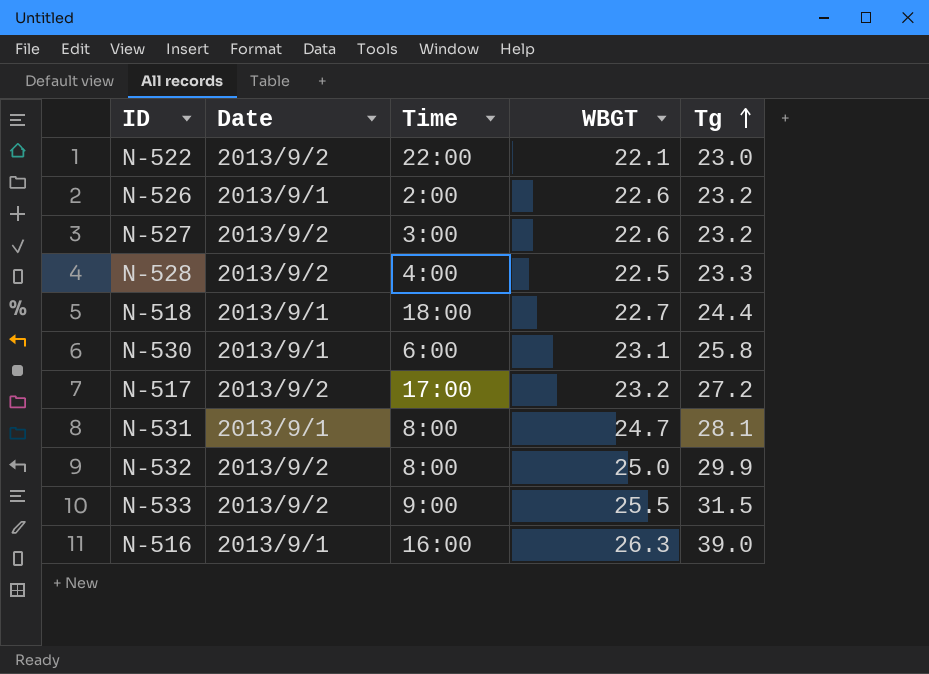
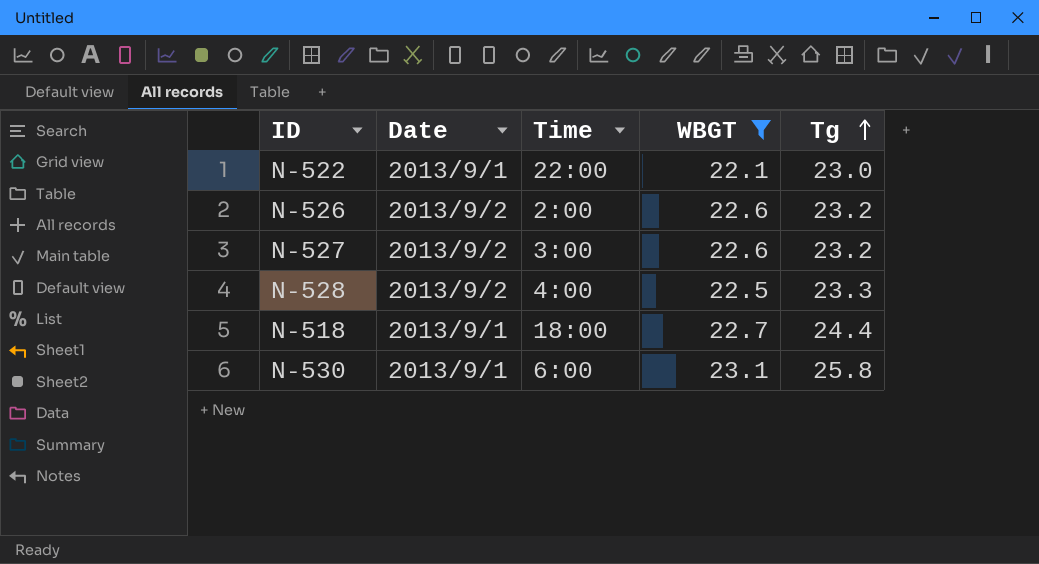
filter: none -> WBGT <= 23.1
N-522 | Date: 2013/9/2 -> 2013/9/1
N-526 | Date: 2013/9/1 -> 2013/9/2

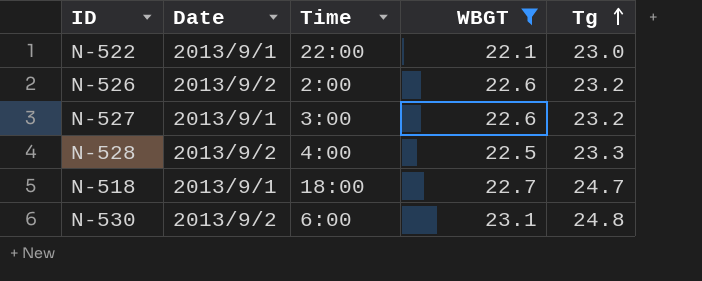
N-527 | Date: 2013/9/2 -> 2013/9/1
N-518 | Tg: 24.4 -> 24.7
N-530 | Date: 2013/9/1 -> 2013/9/2
N-530 | Tg: 25.8 -> 24.8

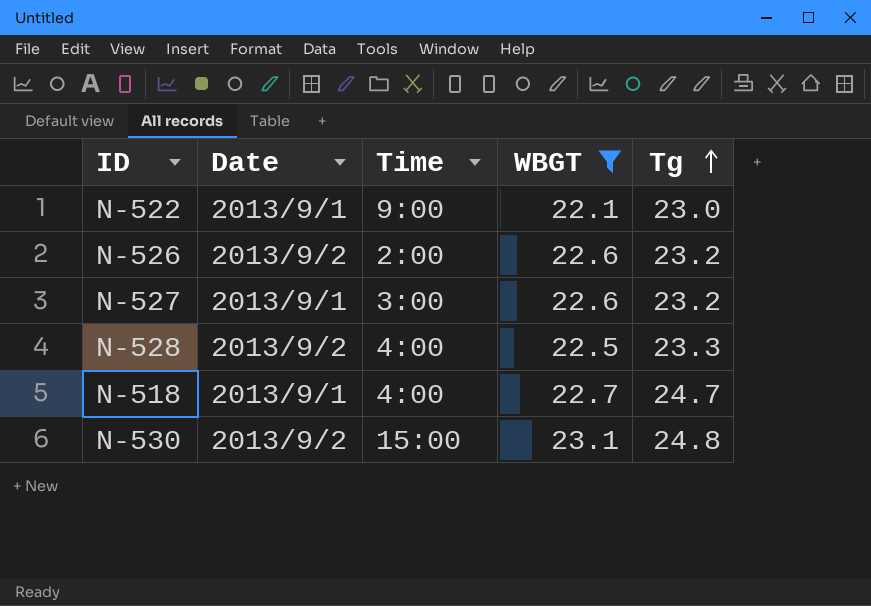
N-522 | Time: 22:00 -> 9:00
N-518 | Time: 18:00 -> 4:00
N-530 | Time: 6:00 -> 15:00

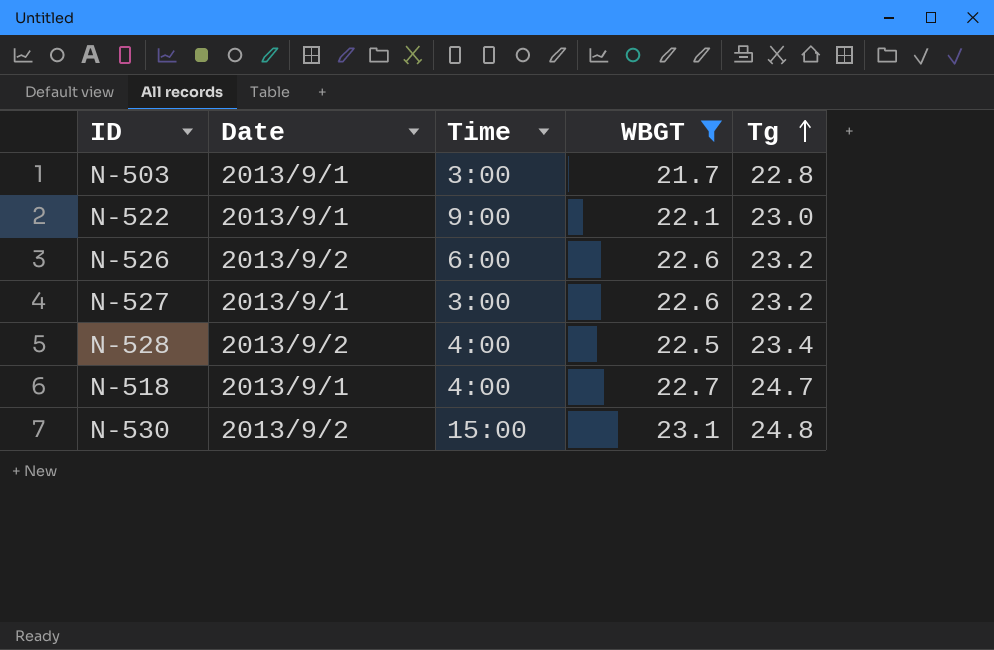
row N-503: none -> 2013/9/1 | 3:00 | 21.7 | 22.8
N-526 | Time: 2:00 -> 6:00
N-528 | Tg: 23.3 -> 23.4

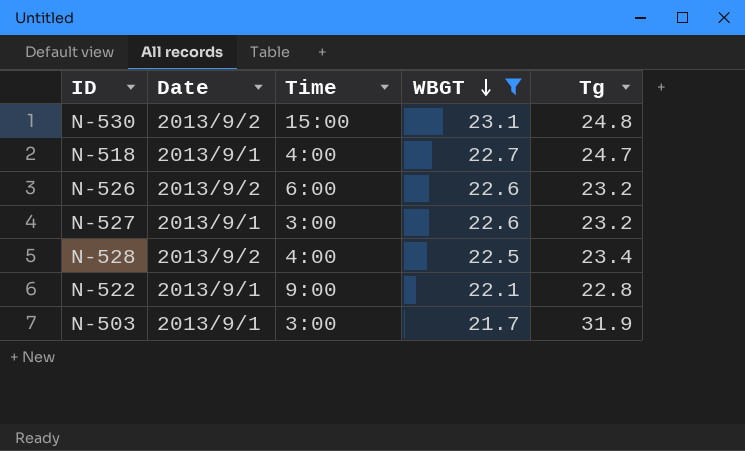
row order: Tg ascending -> WBGT descending
N-522 | Tg: 23.0 -> 22.8
N-503 | Tg: 22.8 -> 31.9

